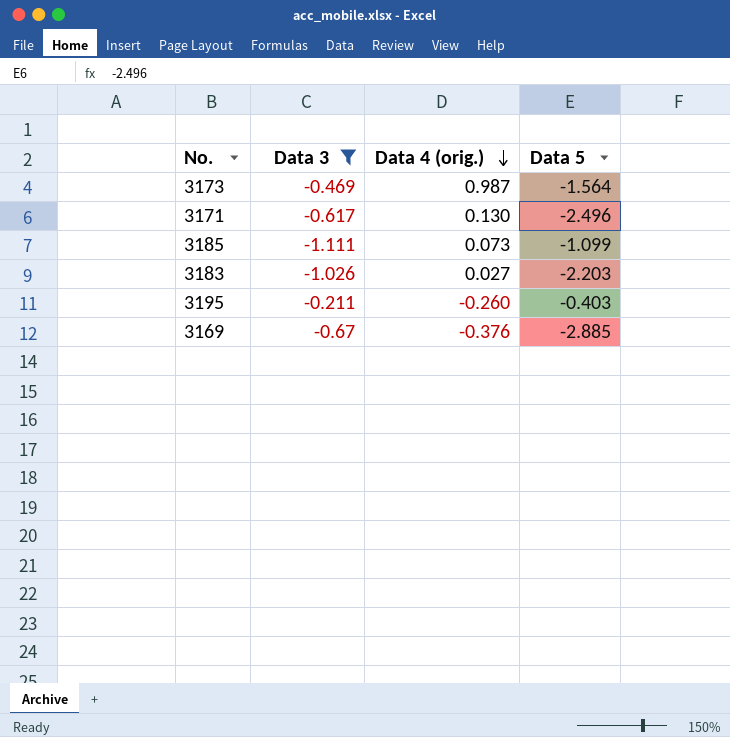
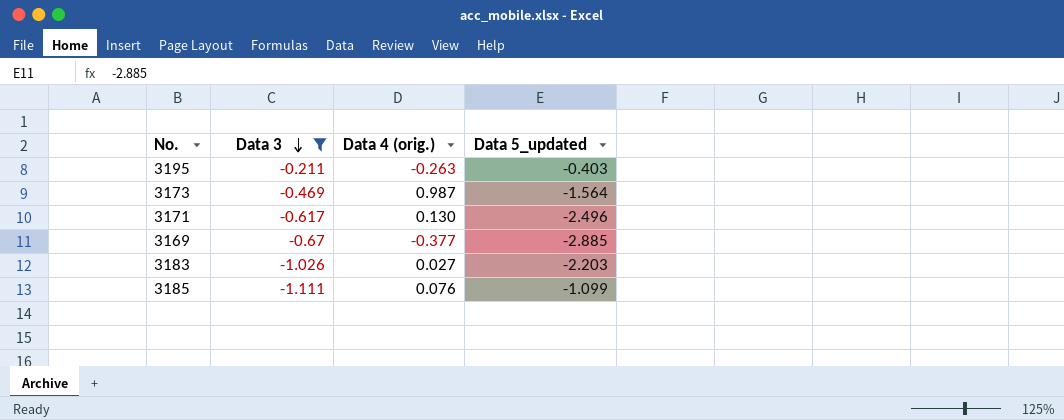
row order: Data 4 (orig.) descending -> Data 3 descending
column name: Data 5 -> Data 5_updated
3195 | Data 4 (orig.): -0.260 -> -0.263
3169 | Data 4 (orig.): -0.376 -> -0.377
3185 | Data 4 (orig.): 0.073 -> 0.076

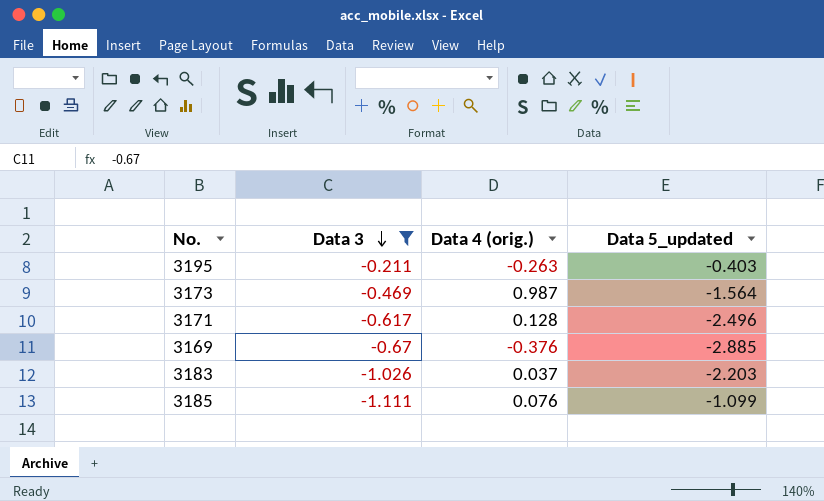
3171 | Data 4 (orig.): 0.130 -> 0.128
3169 | Data 4 (orig.): -0.377 -> -0.376
3183 | Data 4 (orig.): 0.027 -> 0.037

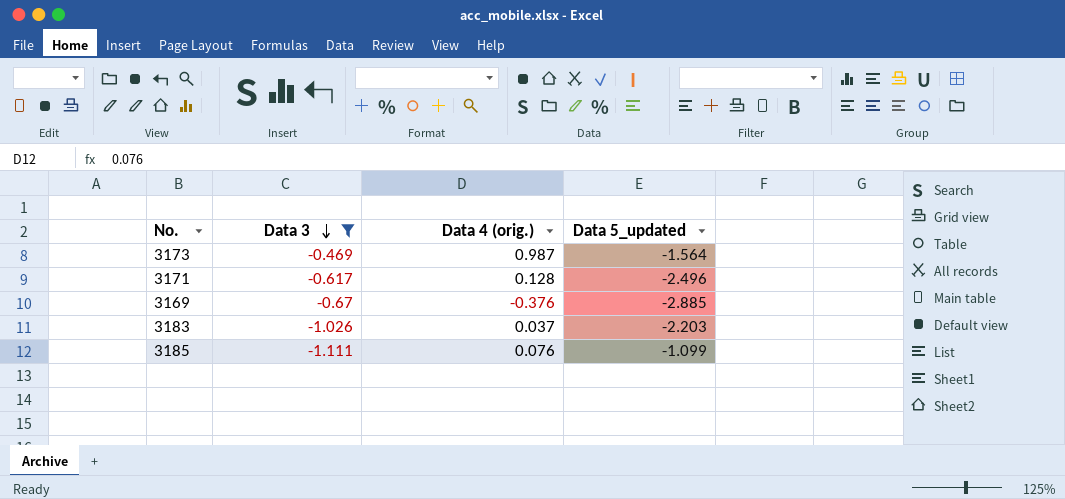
row 3195: -0.211 | -0.263 | -0.403 -> none

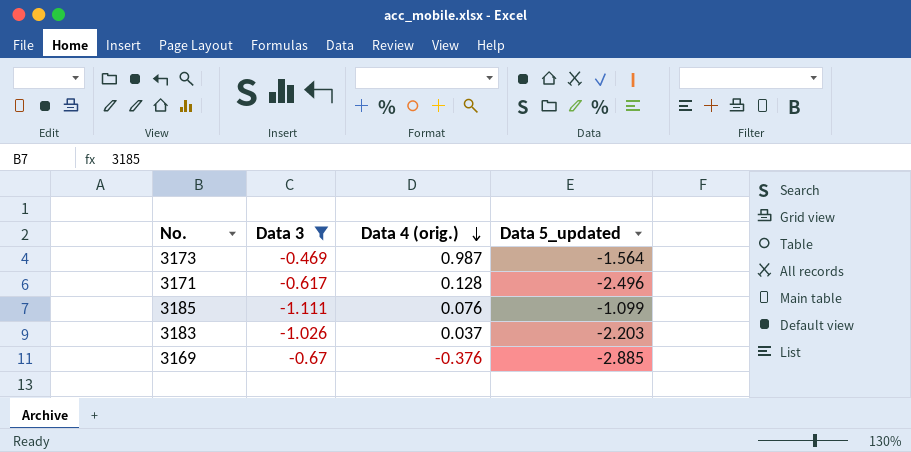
row order: Data 3 descending -> Data 4 (orig.) descending

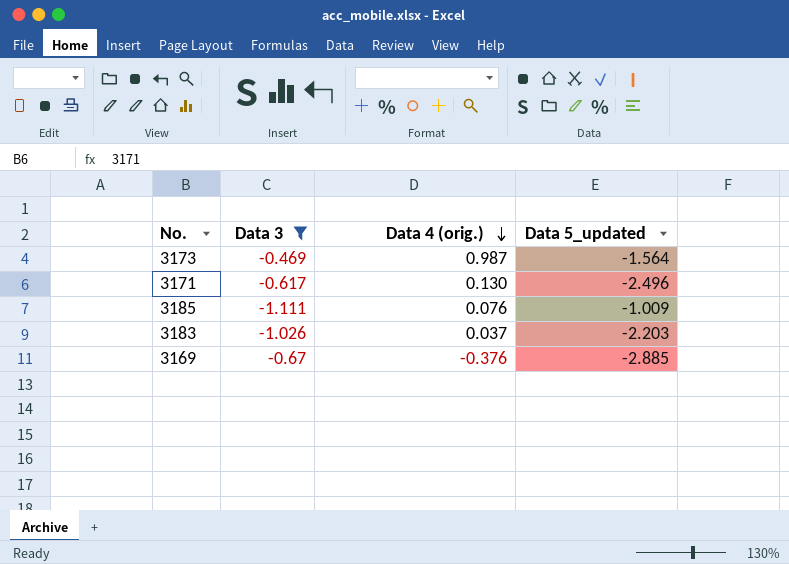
3171 | Data 4 (orig.): 0.128 -> 0.130
3185 | Data 5_updated: -1.099 -> -1.009

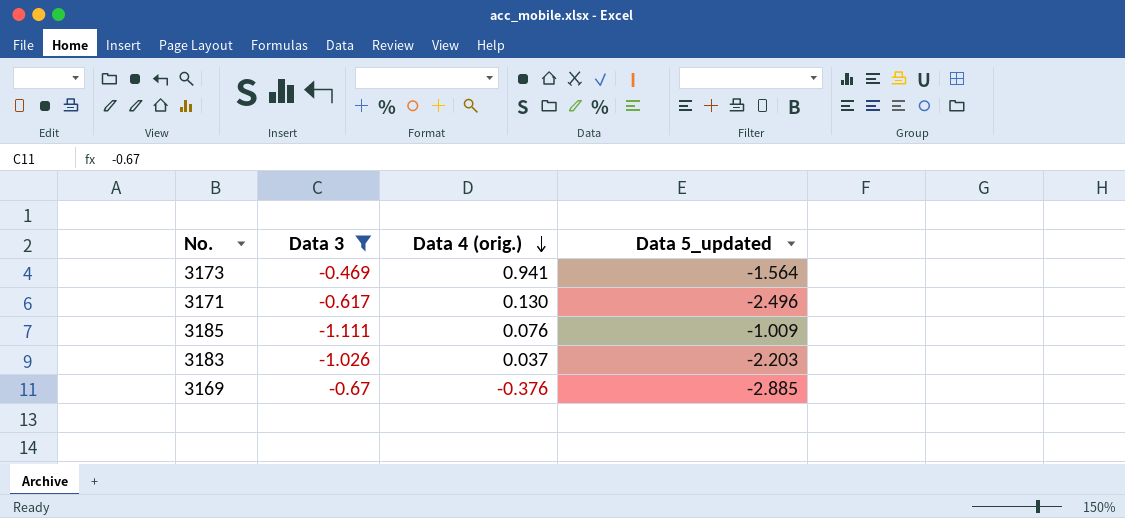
3173 | Data 4 (orig.): 0.987 -> 0.941

